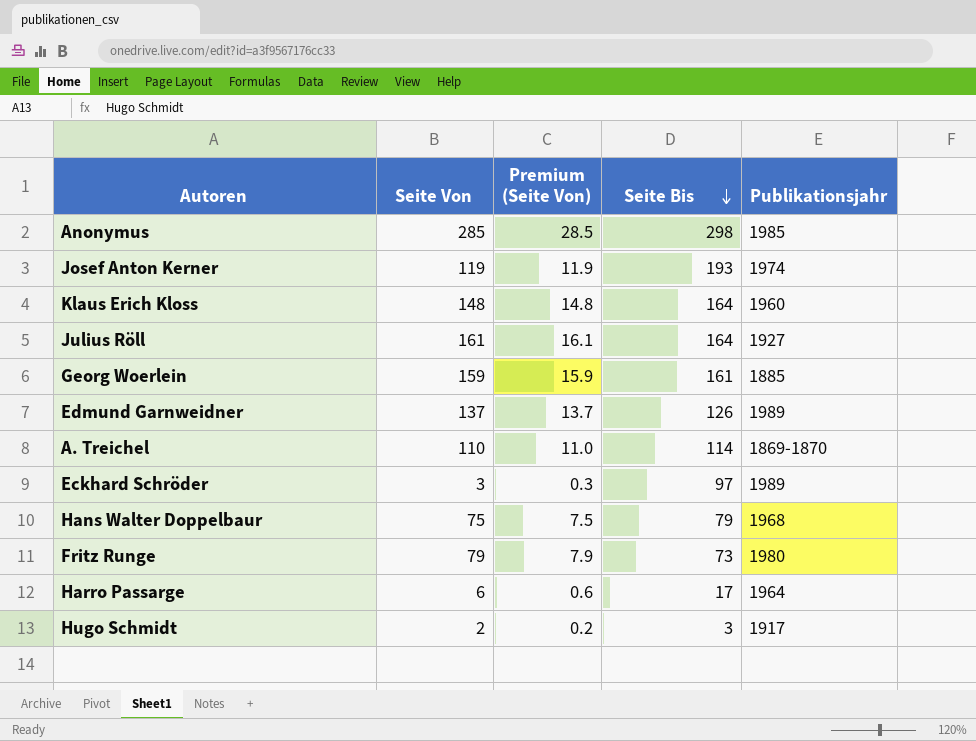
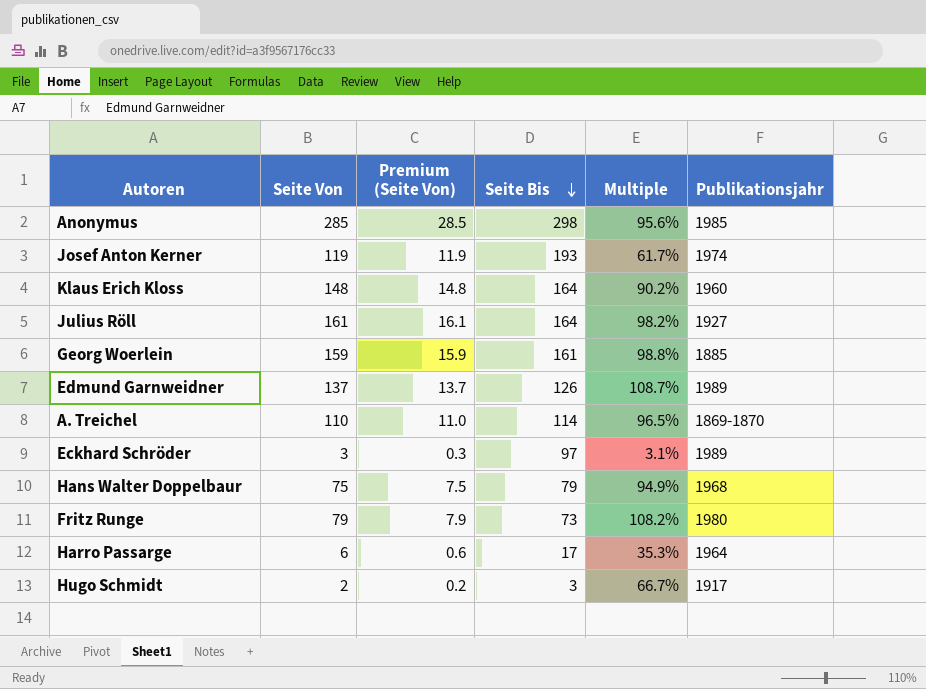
column Multiple | formula: none -> [Seite Von] / [Seite Bis]

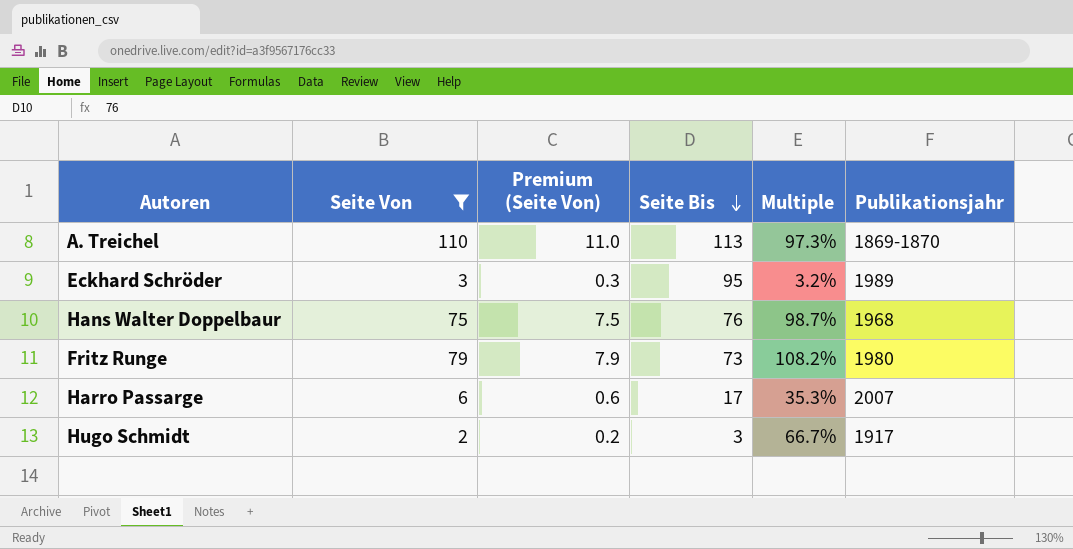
filter: none -> Seite Von <= 110
A. Treichel | Seite Bis: 114 -> 113
A. Treichel | Multiple: 96.5% -> 97.3%
Eckhard Schröder | Seite Bis: 97 -> 95
Eckhard Schröder | Multiple: 3.1% -> 3.2%
Hans Walter Doppelbaur | Seite Bis: 79 -> 76
Hans Walter Doppelbaur | Multiple: 94.9% -> 98.7%
Harro Passarge | Publikationsjahr: 1964 -> 2007

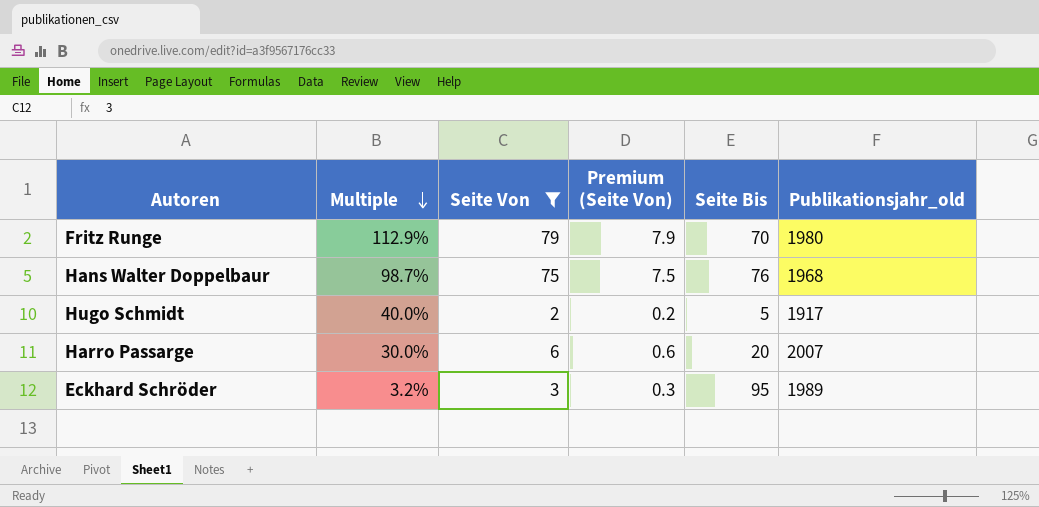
row order: Seite Bis descending -> Multiple descending
column Multiple | position: 5 -> 2
column name: Publikationsjahr -> Publikationsjahr_old
row A. Treichel: 110 | 11.0 | 113 | 97.3% | 1869-1870 -> none
Fritz Runge | Multiple: 108.2% -> 112.9%
Fritz Runge | Seite Bis: 73 -> 70
Hugo Schmidt | Multiple: 66.7% -> 40.0%
Hugo Schmidt | Seite Bis: 3 -> 5
Harro Passarge | Multiple: 35.3% -> 30.0%
Harro Passarge | Seite Bis: 17 -> 20

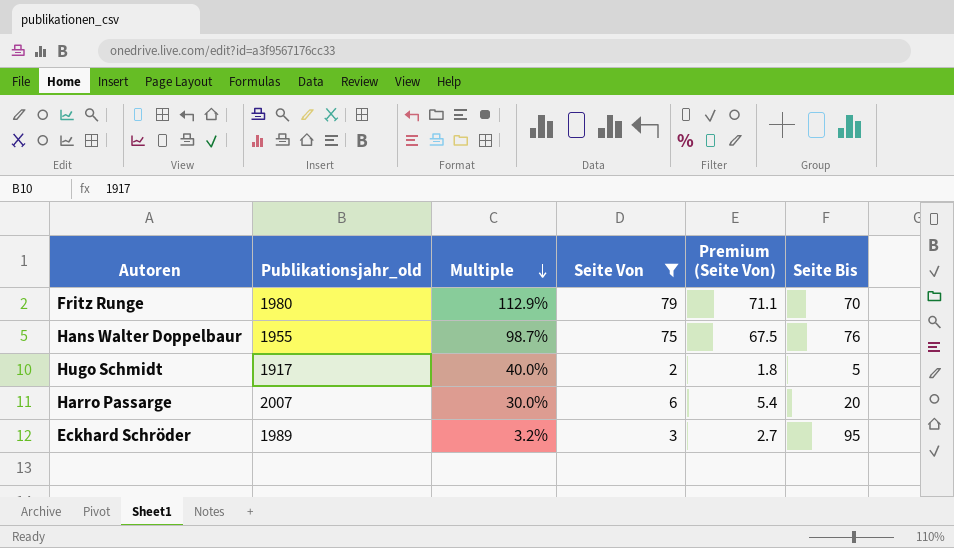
column Publikationsjahr_old | position: 6 -> 2
column Premium (Seite Von) | formula: [Seite Von] * 0.1 -> [Seite Von] * 0.9
Hans Walter Doppelbaur | Publikationsjahr_old: 1968 -> 1955

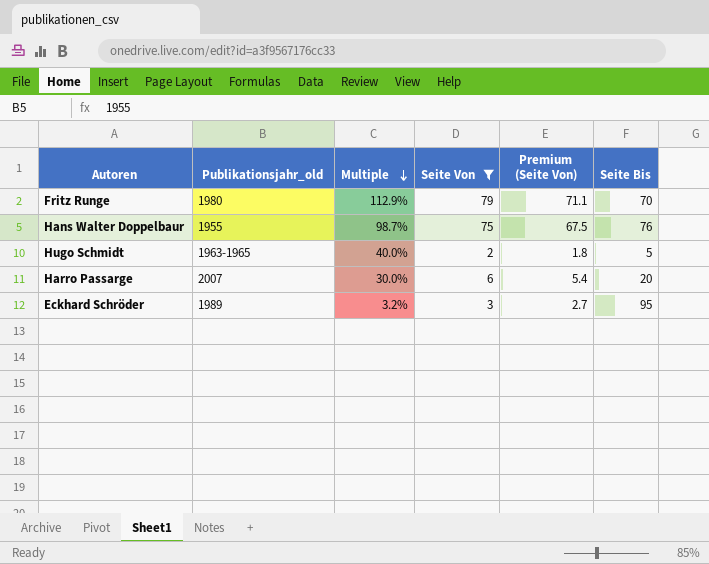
Hugo Schmidt | Publikationsjahr_old: 1917 -> 1963-1965

